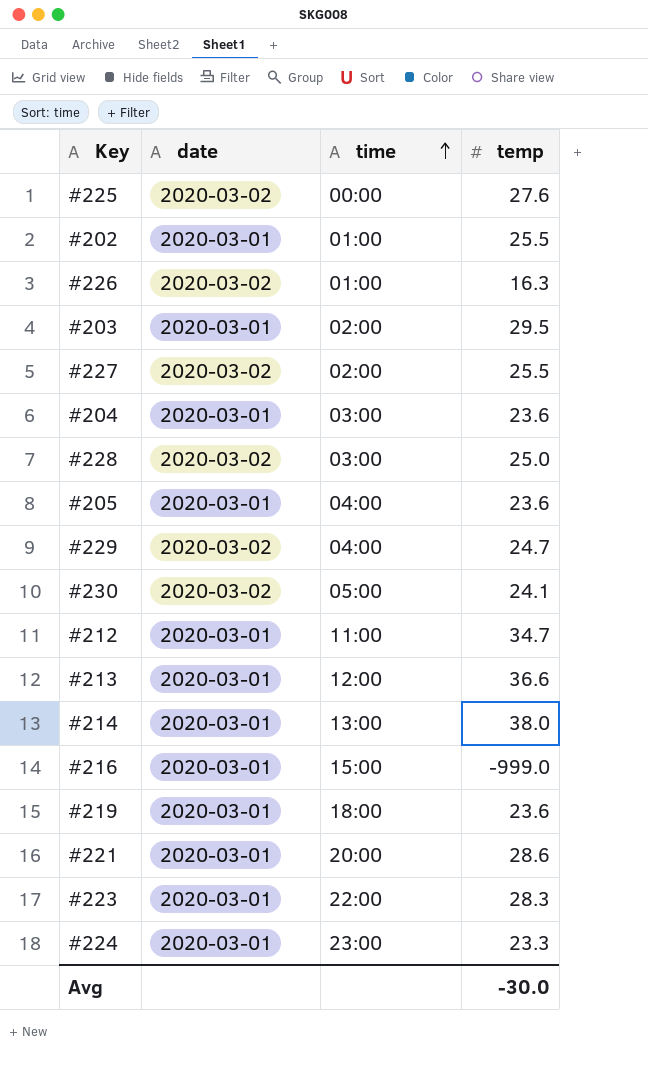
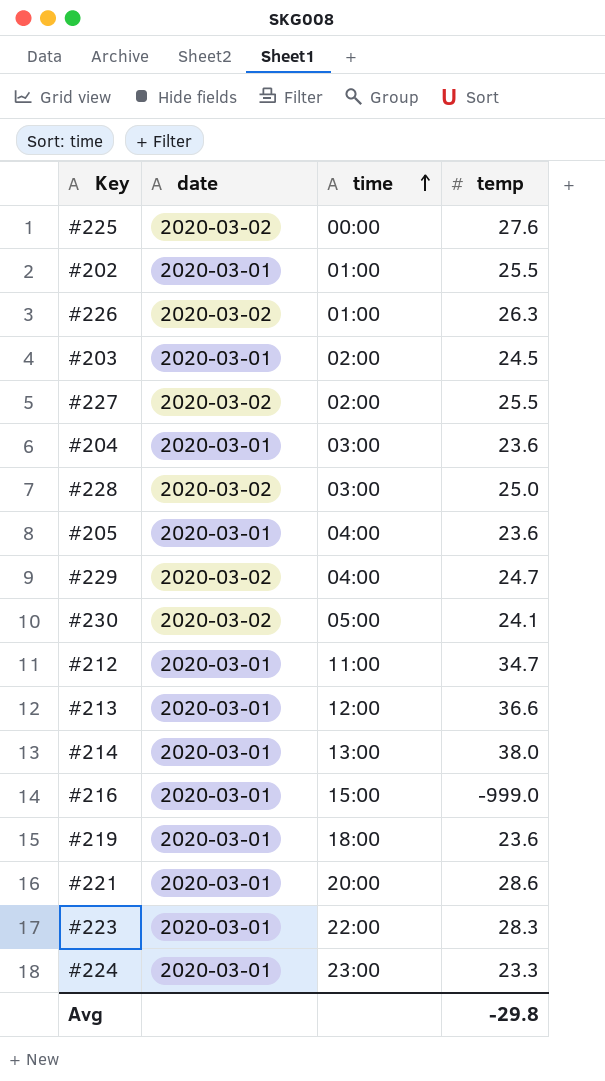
#226 | temp: 16.3 -> 26.3
#203 | temp: 29.5 -> 24.5
Avg | temp: -30.0 -> -29.8

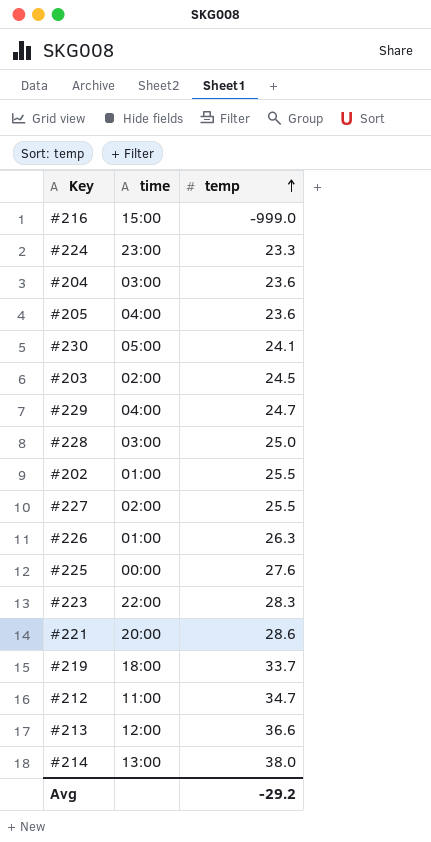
row order: time ascending -> temp ascending
column date | position: 2 -> none
#219 | temp: 23.6 -> 33.7
Avg | temp: -29.8 -> -29.2

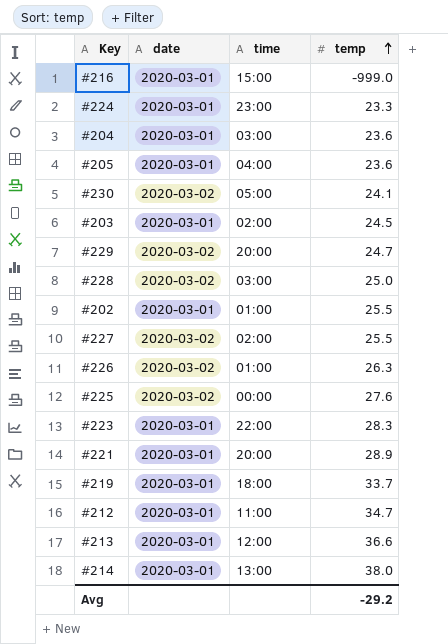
column date | position: none -> 2
#229 | time: 04:00 -> 20:00
#221 | temp: 28.6 -> 28.9

